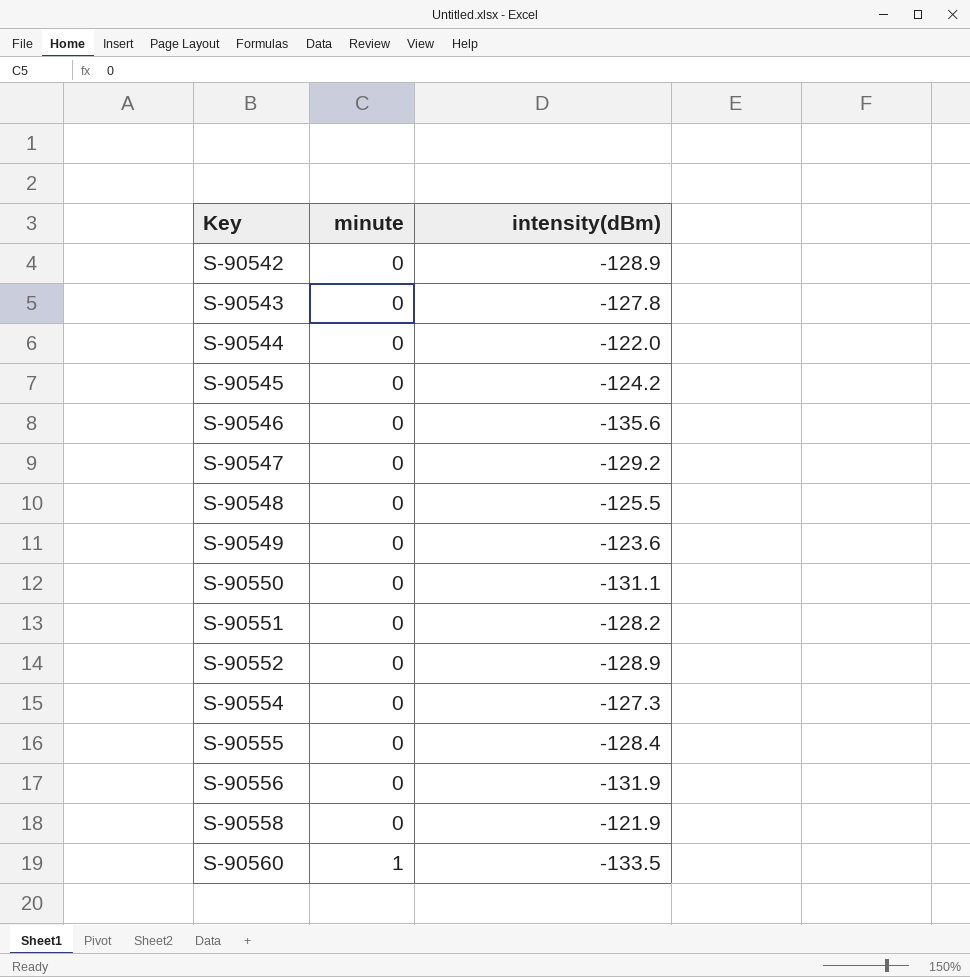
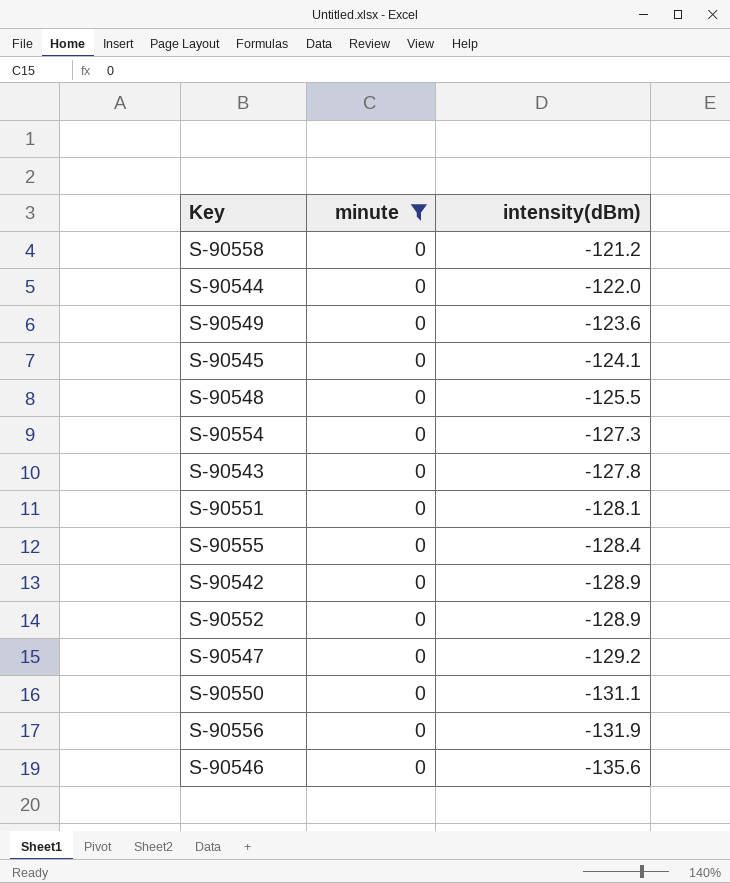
filter: none -> minute = 0
row order: Key ascending -> intensity(dBm) descending
S-90558 | intensity(dBm): -121.9 -> -121.2
S-90545 | intensity(dBm): -124.2 -> -124.1
S-90551 | intensity(dBm): -128.2 -> -128.1

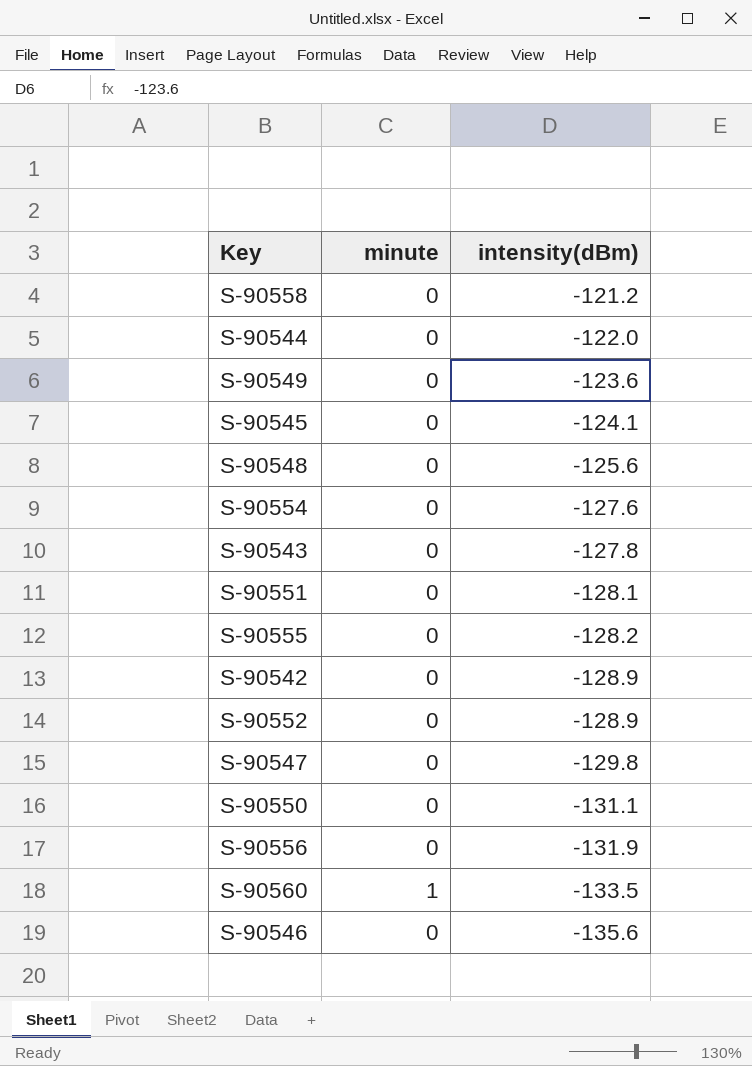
filter: minute = 0 -> none
S-90548 | intensity(dBm): -125.5 -> -125.6
S-90554 | intensity(dBm): -127.3 -> -127.6
S-90555 | intensity(dBm): -128.4 -> -128.2
S-90547 | intensity(dBm): -129.2 -> -129.8

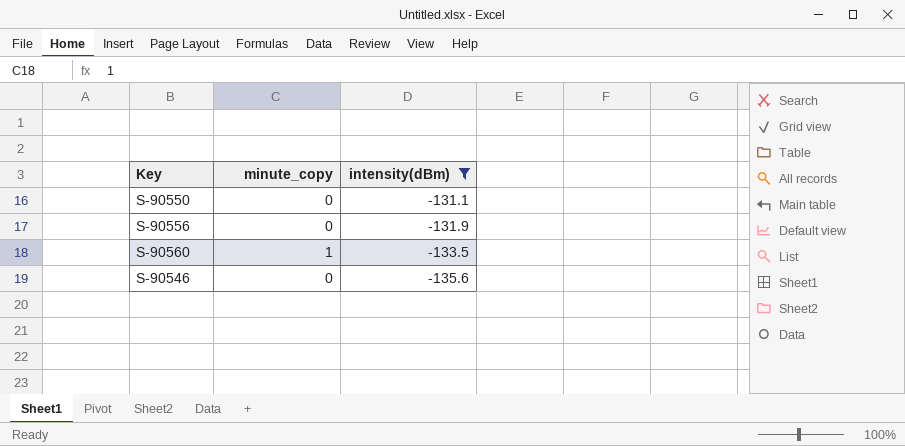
filter: none -> intensity(dBm) <= -131.1
column name: minute -> minute_copy

